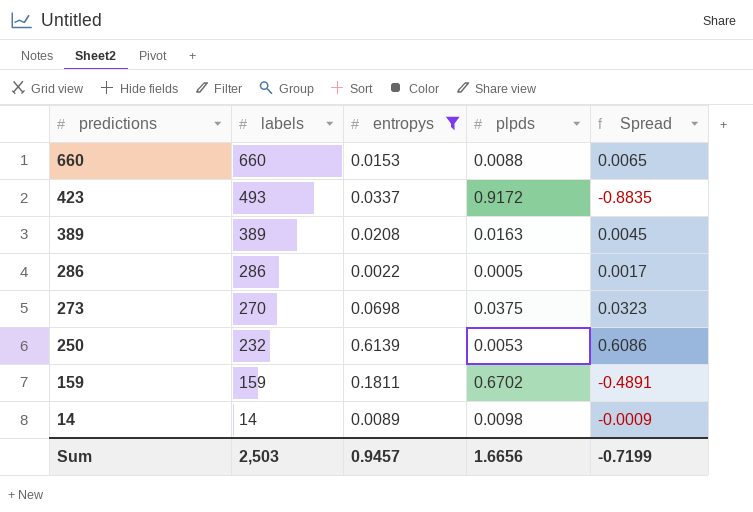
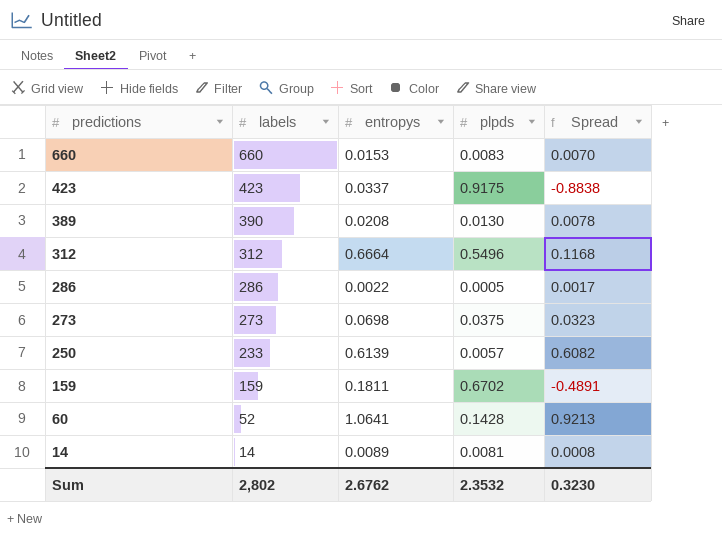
filter: entropys <= 0.6139 -> none
660 | plpds: 0.0088 -> 0.0083
660 | Spread: 0.0065 -> 0.0070
423 | labels: 493 -> 423
423 | plpds: 0.9172 -> 0.9175
423 | Spread: -0.8835 -> -0.8838
389 | labels: 389 -> 390
389 | plpds: 0.0163 -> 0.0130
389 | Spread: 0.0045 -> 0.0078
273 | labels: 270 -> 273
250 | labels: 232 -> 233
250 | plpds: 0.0053 -> 0.0057
250 | Spread: 0.6086 -> 0.6082
14 | plpds: 0.0098 -> 0.0081
14 | Spread: -0.0009 -> 0.0008
Sum | labels: 2,503 -> 2,802
Sum | entropys: 0.9457 -> 2.6762
Sum | plpds: 1.6656 -> 2.3532
Sum | Spread: -0.7199 -> 0.3230

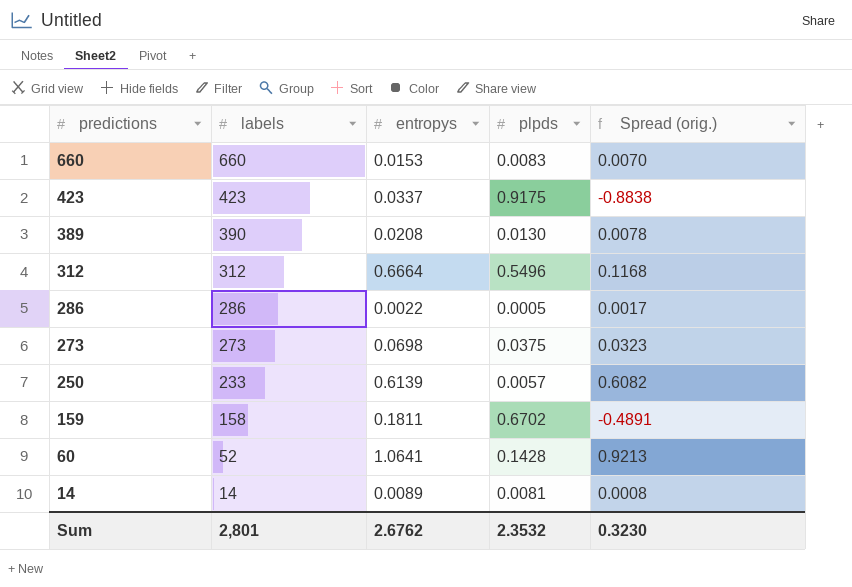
column name: Spread -> Spread (orig.)
159 | labels: 159 -> 158
Sum | labels: 2,802 -> 2,801

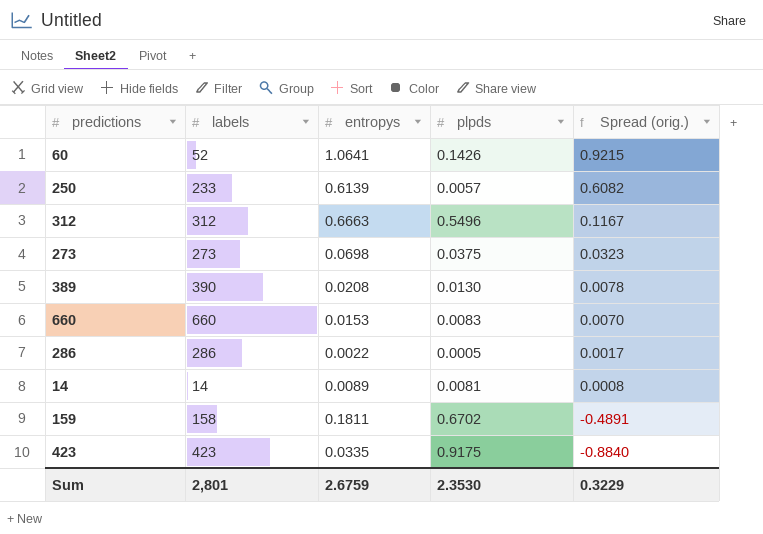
row order: predictions descending -> Spread (orig.) descending
60 | plpds: 0.1428 -> 0.1426
60 | Spread (orig.): 0.9213 -> 0.9215
312 | entropys: 0.6664 -> 0.6663
312 | Spread (orig.): 0.1168 -> 0.1167
423 | entropys: 0.0337 -> 0.0335
423 | Spread (orig.): -0.8838 -> -0.8840
Sum | entropys: 2.6762 -> 2.6759
Sum | plpds: 2.3532 -> 2.3530
Sum | Spread (orig.): 0.3230 -> 0.3229

